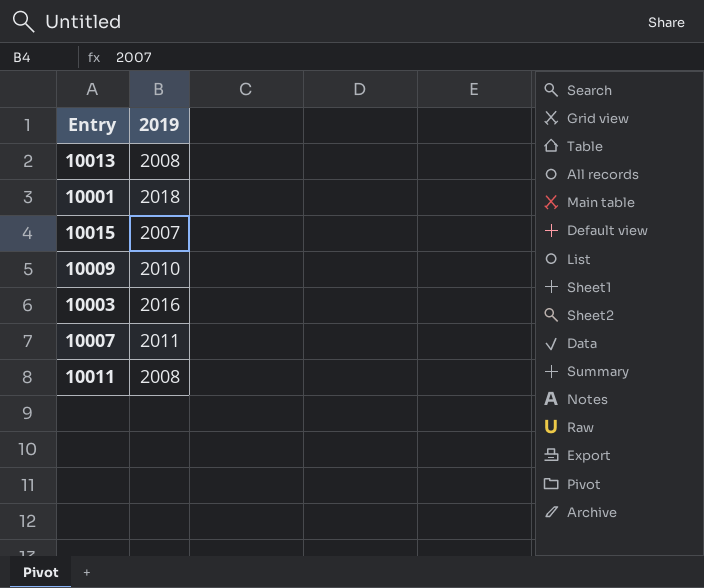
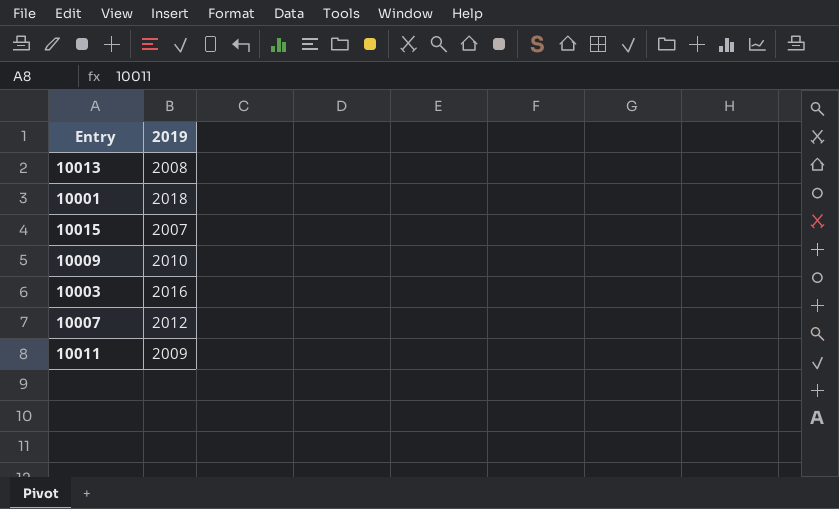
10007 | 2019: 2011 -> 2012
10011 | 2019: 2008 -> 2009

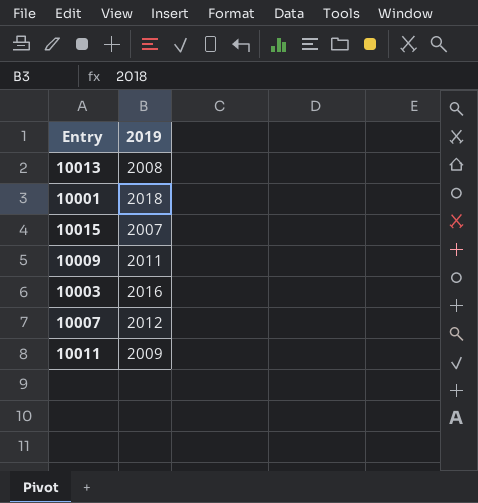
10009 | 2019: 2010 -> 2011

